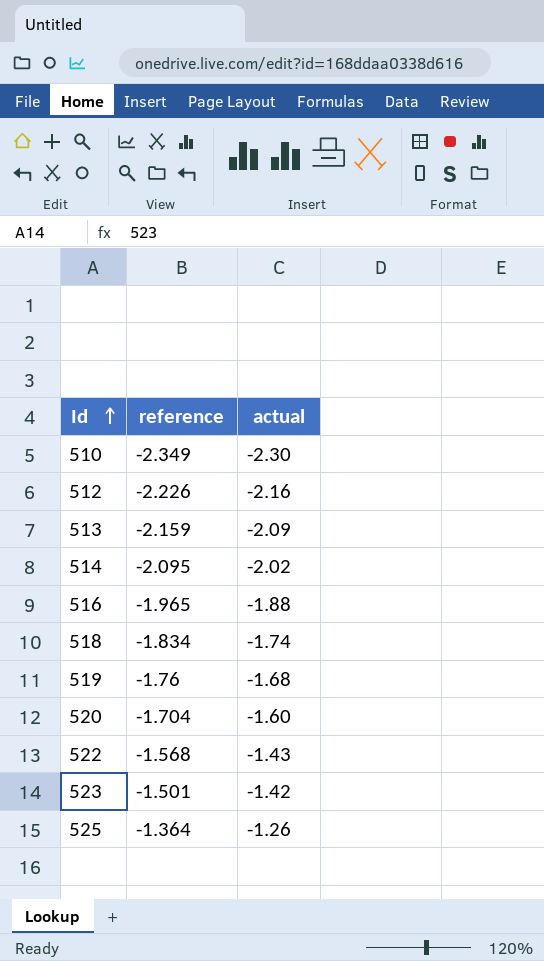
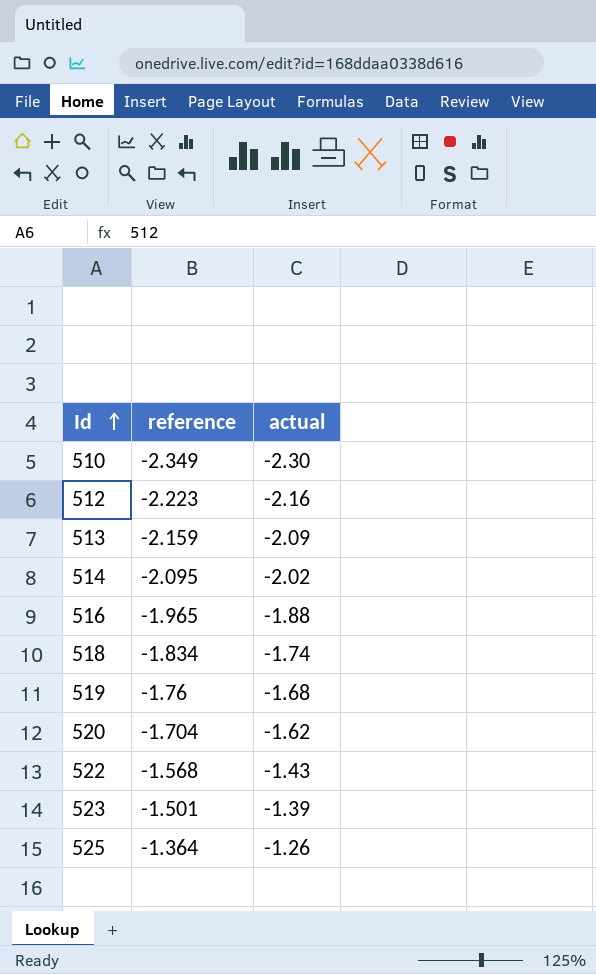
512 | reference: -2.226 -> -2.223
520 | actual: -1.60 -> -1.62
523 | actual: -1.42 -> -1.39

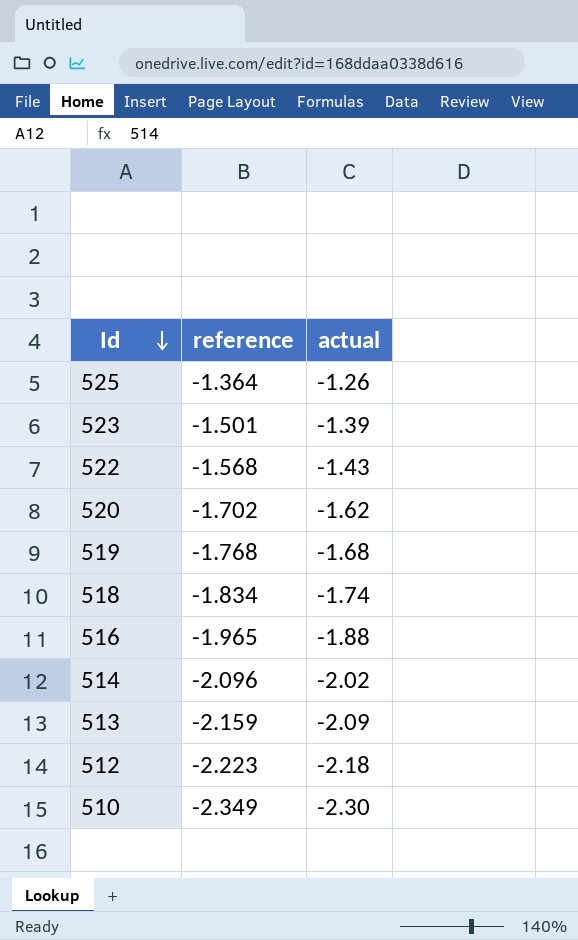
row order: Id ascending -> Id descending
520 | reference: -1.704 -> -1.702
519 | reference: -1.76 -> -1.768
514 | reference: -2.095 -> -2.096
512 | actual: -2.16 -> -2.18

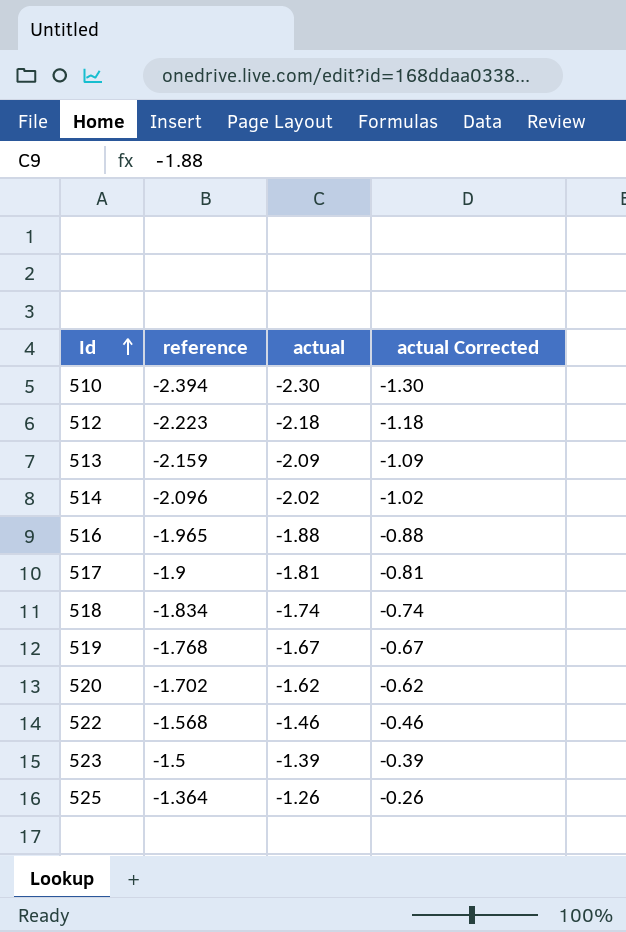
row order: Id descending -> Id ascending
column actual Corrected | formula: none -> [actual] + 1
510 | reference: -2.349 -> -2.394
row 517: none -> -1.9 | -1.81 | -0.81
519 | actual: -1.68 -> -1.67
522 | actual: -1.43 -> -1.46
523 | reference: -1.501 -> -1.5

